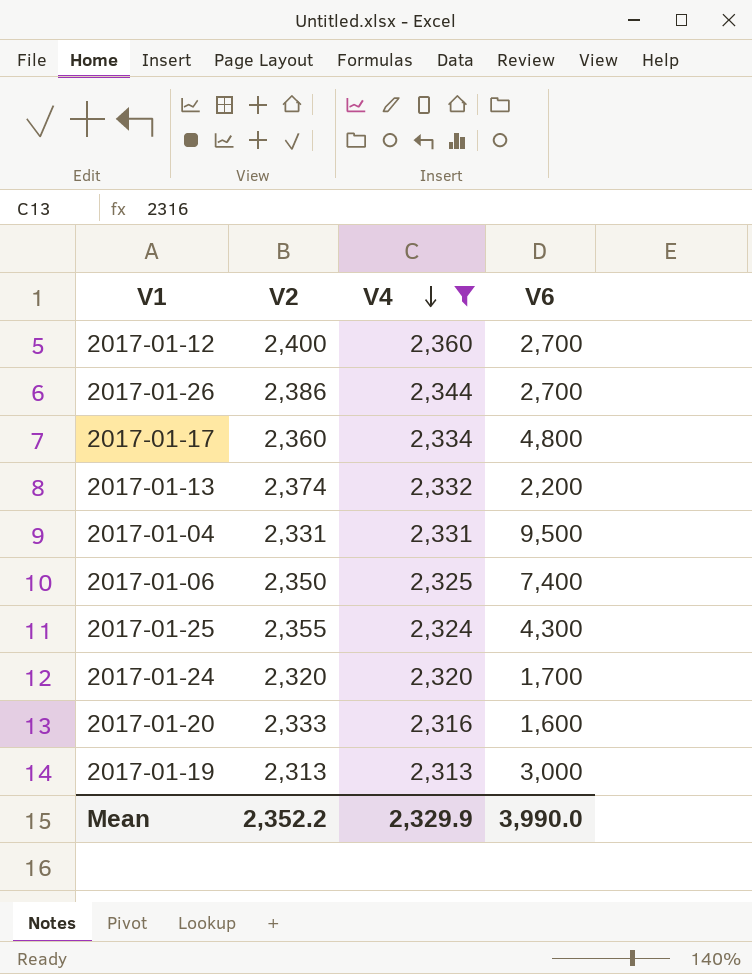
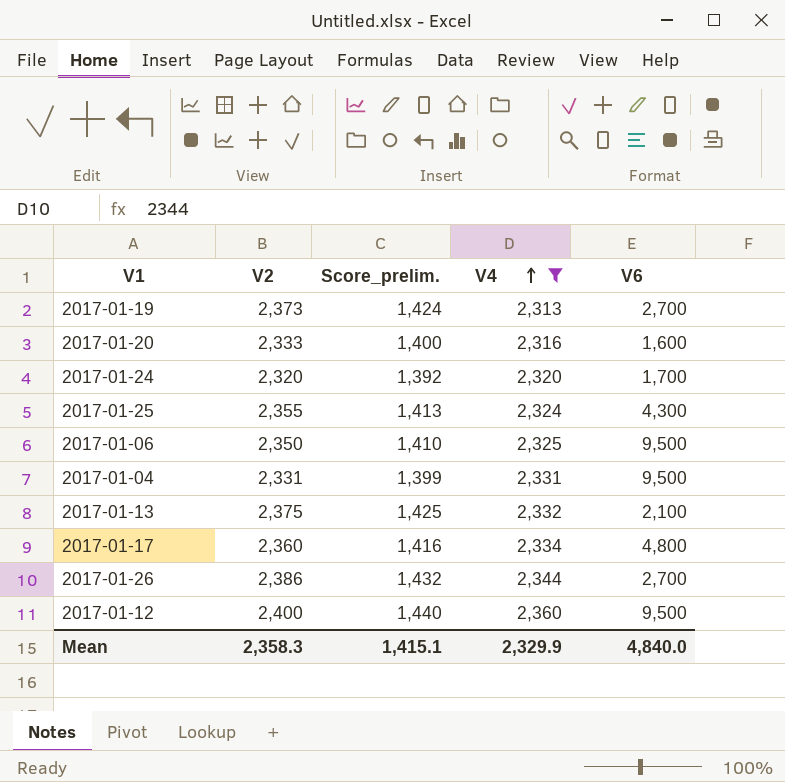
row order: V4 descending -> V4 ascending
column Score_prelim. | formula: none -> [V2] * 0.6
2017-01-19 | V2: 2,313 -> 2,373
2017-01-19 | V6: 3,000 -> 2,700
2017-01-06 | V6: 7,400 -> 9,500
2017-01-13 | V2: 2,374 -> 2,375
2017-01-13 | V6: 2,200 -> 2,100
2017-01-12 | V6: 2,700 -> 9,500
Mean | V2: 2,352.2 -> 2,358.3
Mean | V6: 3,990.0 -> 4,840.0

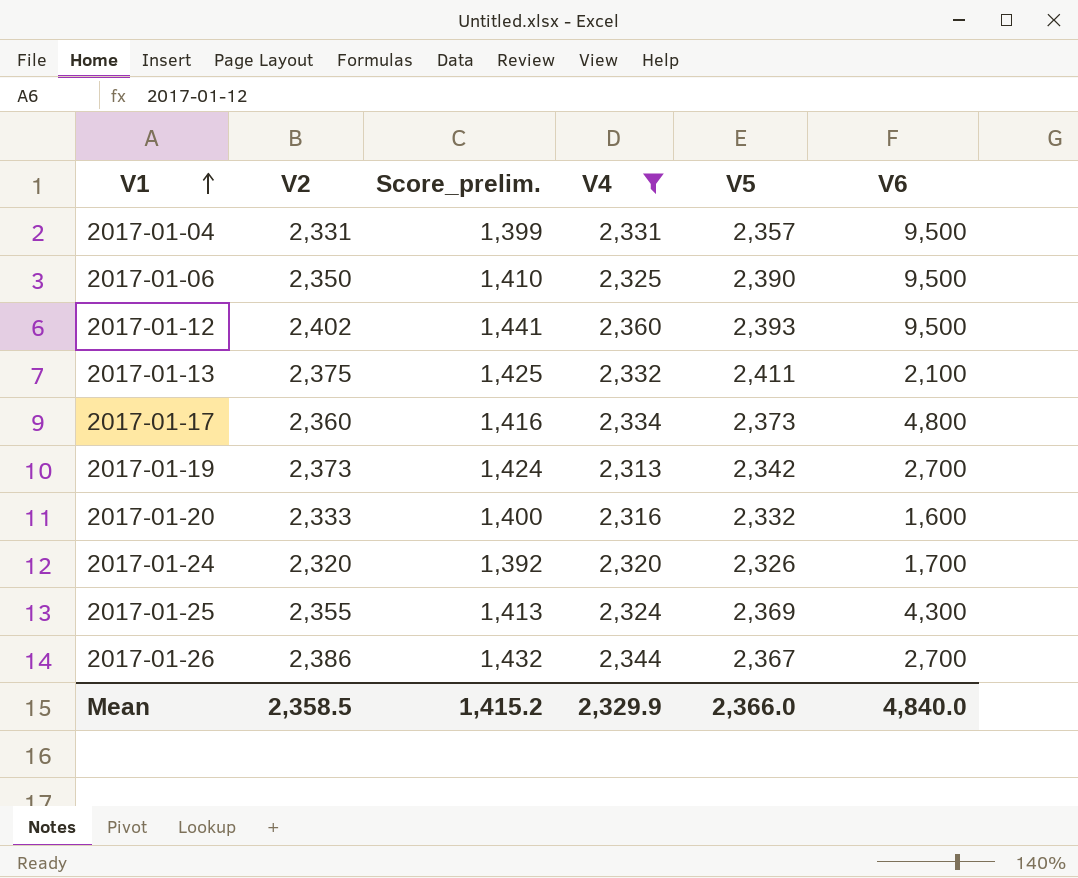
row order: V4 ascending -> V1 ascending
column V5 | position: none -> 5
2017-01-12 | V2: 2,400 -> 2,402
2017-01-12 | Score_prelim.: 1,440 -> 1,441
Mean | V2: 2,358.3 -> 2,358.5
Mean | Score_prelim.: 1,415.1 -> 1,415.2

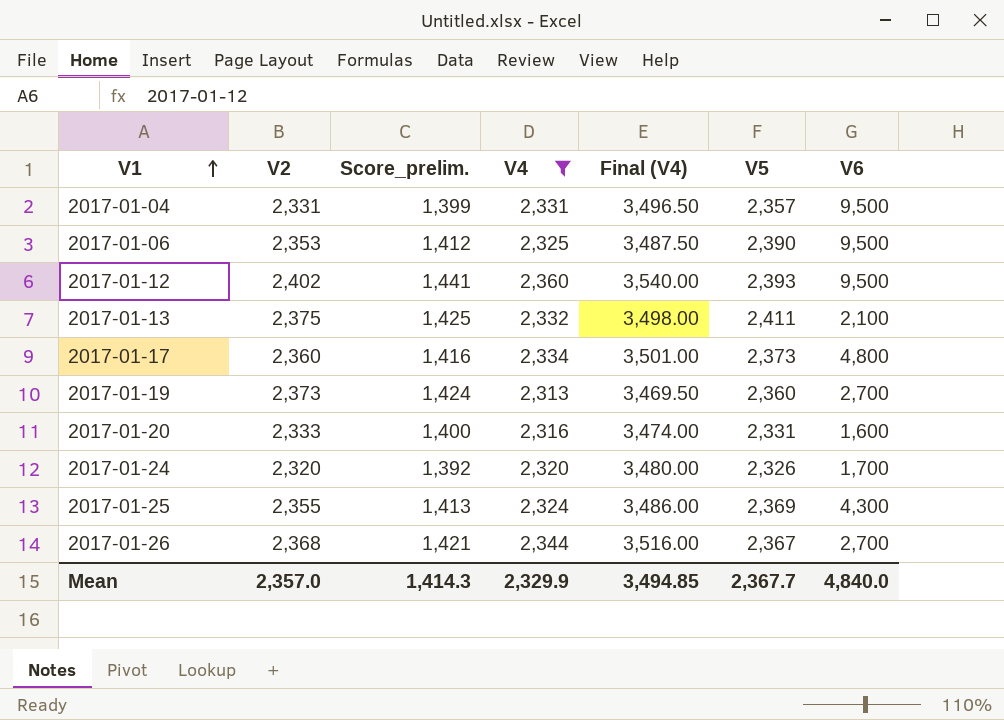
column Final (V4) | formula: none -> [V4] * 1.5
2017-01-06 | V2: 2,350 -> 2,353
2017-01-06 | Score_prelim.: 1,410 -> 1,412
2017-01-19 | V5: 2,342 -> 2,360
2017-01-20 | V5: 2,332 -> 2,331
2017-01-26 | V2: 2,386 -> 2,368
2017-01-26 | Score_prelim.: 1,432 -> 1,421
Mean | V2: 2,358.5 -> 2,357.0
Mean | Score_prelim.: 1,415.2 -> 1,414.3
Mean | V5: 2,366.0 -> 2,367.7

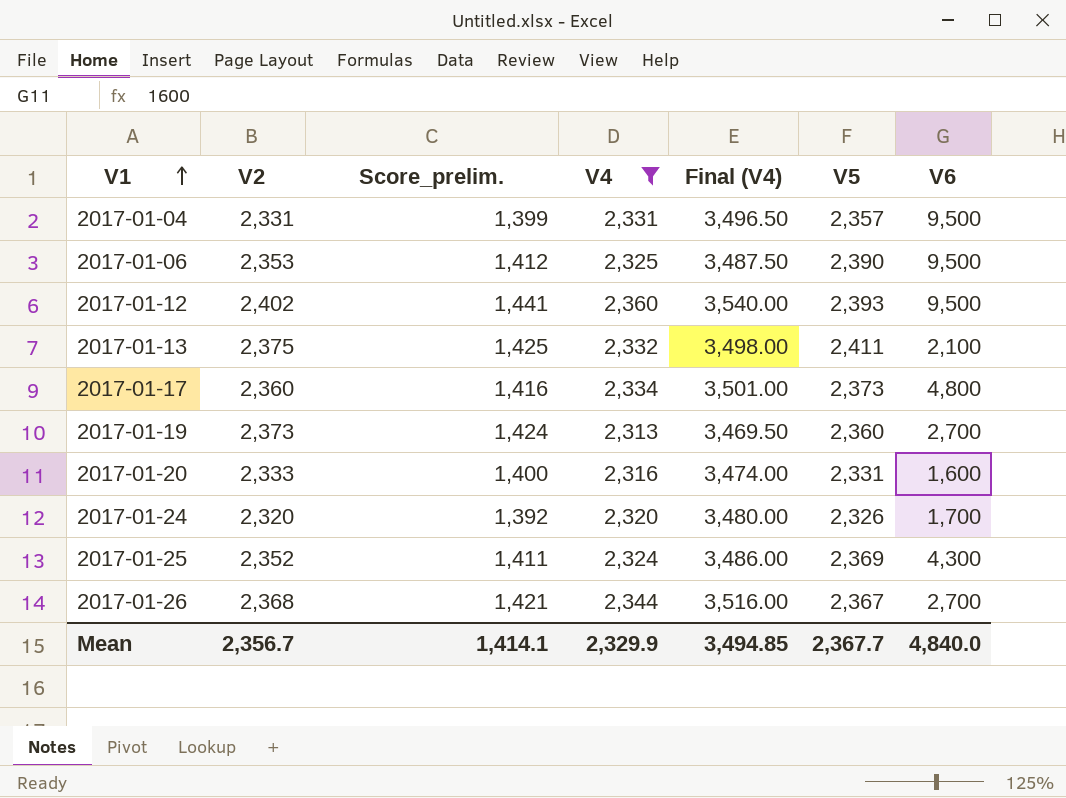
2017-01-25 | V2: 2,355 -> 2,352
2017-01-25 | Score_prelim.: 1,413 -> 1,411
Mean | V2: 2,357.0 -> 2,356.7
Mean | Score_prelim.: 1,414.3 -> 1,414.1

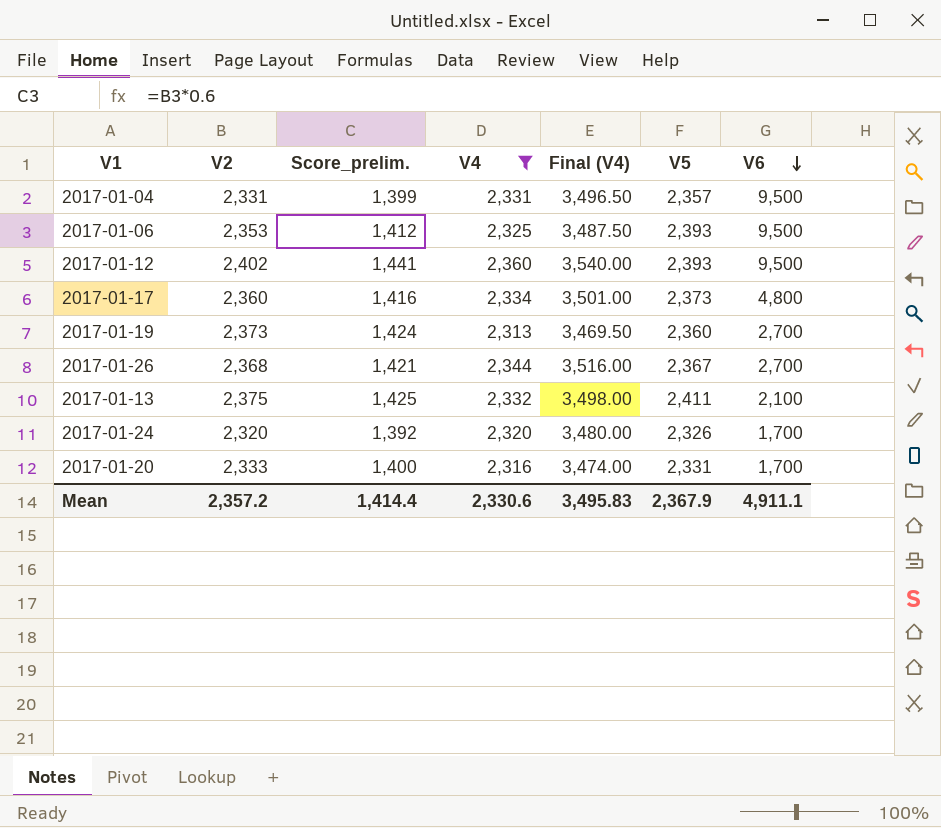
row order: V1 ascending -> V6 descending
row 2017-01-25: 2,352 | 1,411 | 2,324 | 3,486.00 | 2,369 | 4,300 -> none
2017-01-06 | V5: 2,390 -> 2,393
2017-01-20 | V6: 1,600 -> 1,700
Mean | V2: 2,356.7 -> 2,357.2
Mean | Score_prelim.: 1,414.1 -> 1,414.4
Mean | V4: 2,329.9 -> 2,330.6
Mean | Final (V4): 3,494.85 -> 3,495.83
Mean | V5: 2,367.7 -> 2,367.9
Mean | V6: 4,840.0 -> 4,911.1

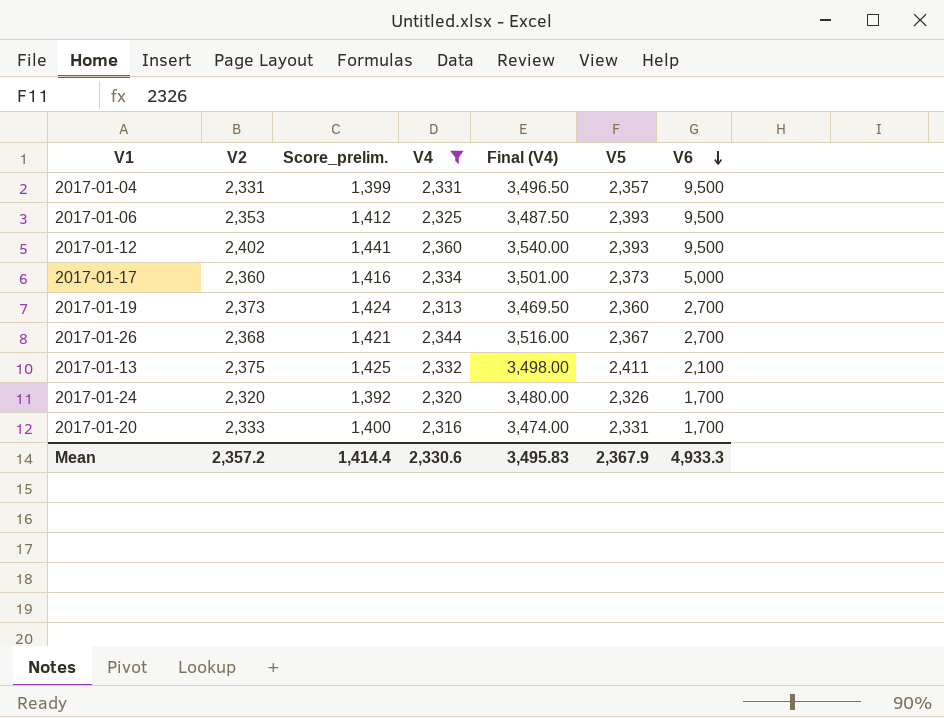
2017-01-17 | V6: 4,800 -> 5,000
Mean | V6: 4,911.1 -> 4,933.3

